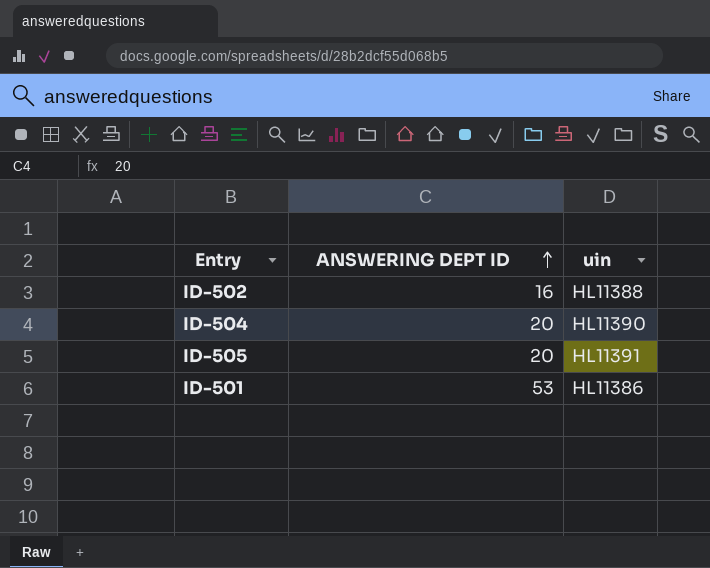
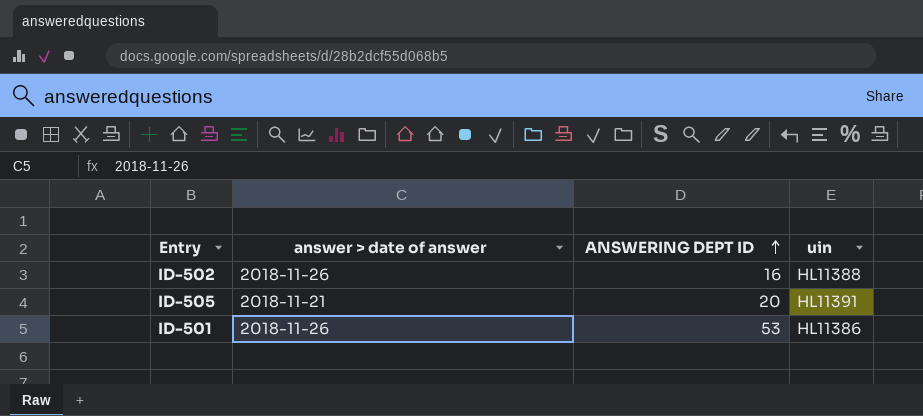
column answer > date of answer | position: none -> 2
row ID-504: 20 | HL11390 -> none

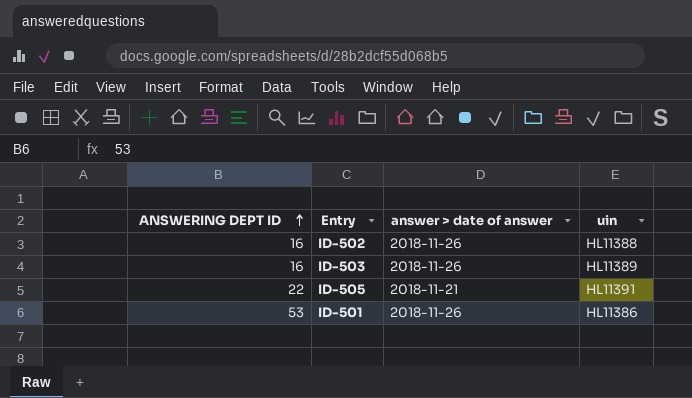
column ANSWERING DEPT ID | position: 3 -> 1
row ID-503: none -> 16 | 2018-11-26 | HL11389
ID-505 | ANSWERING DEPT ID: 20 -> 22

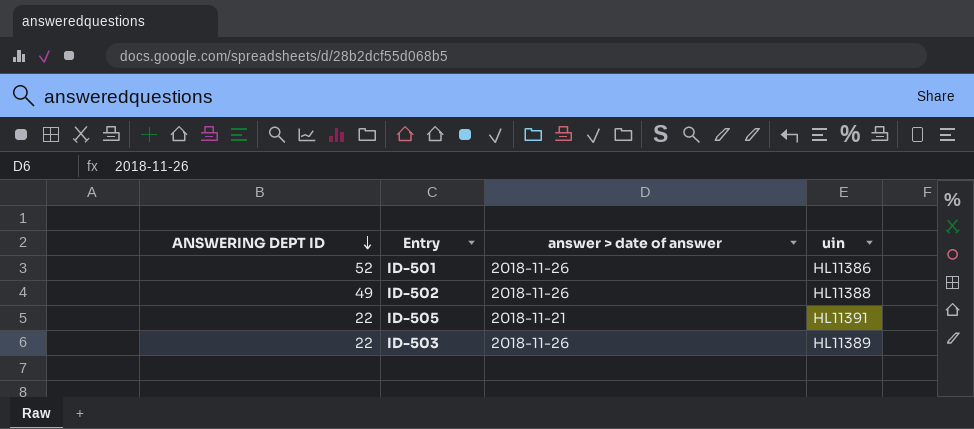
row order: ANSWERING DEPT ID ascending -> ANSWERING DEPT ID descending
ID-501 | ANSWERING DEPT ID: 53 -> 52
ID-502 | ANSWERING DEPT ID: 16 -> 49
ID-503 | ANSWERING DEPT ID: 16 -> 22

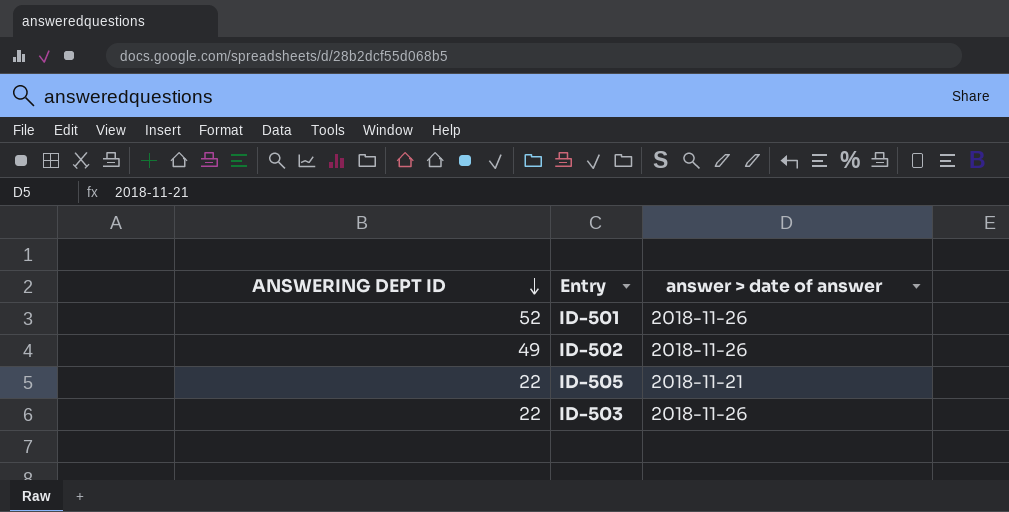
column uin | position: 4 -> none

